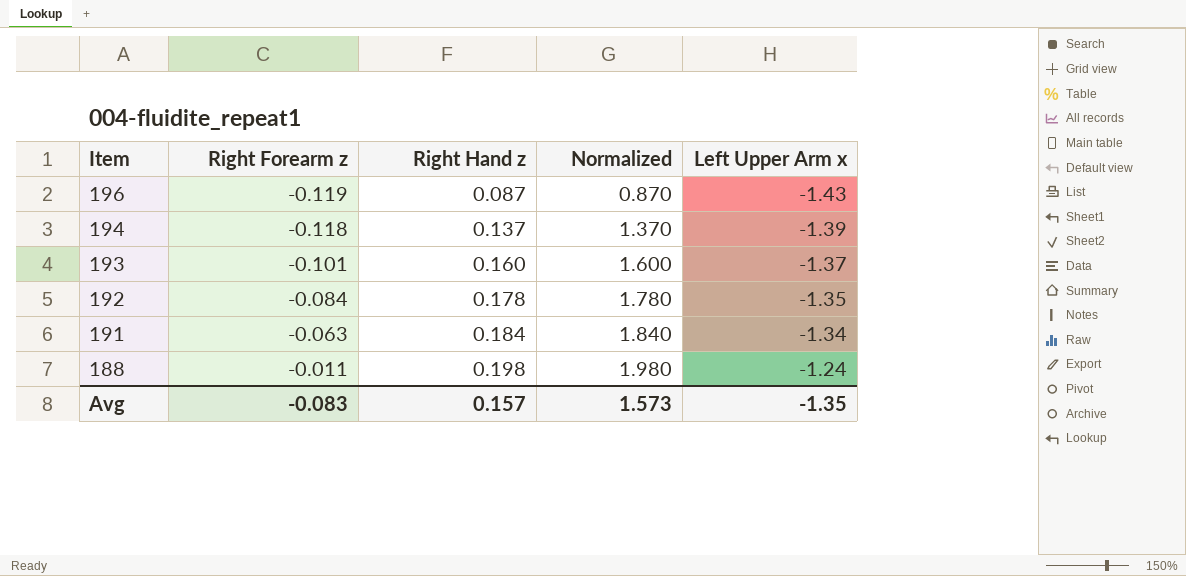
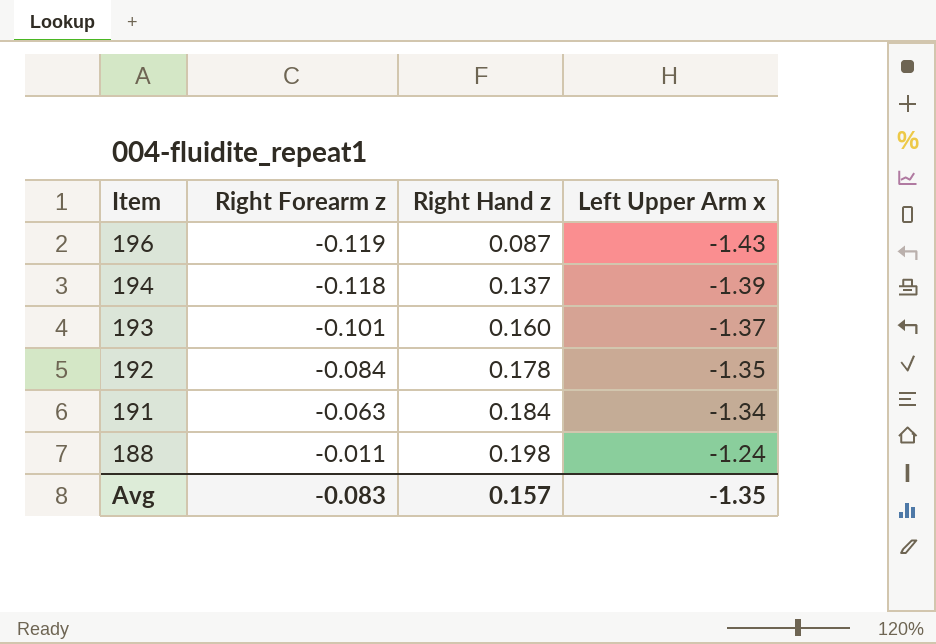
column Normalized | formula: [Right Hand z] * 10 -> none

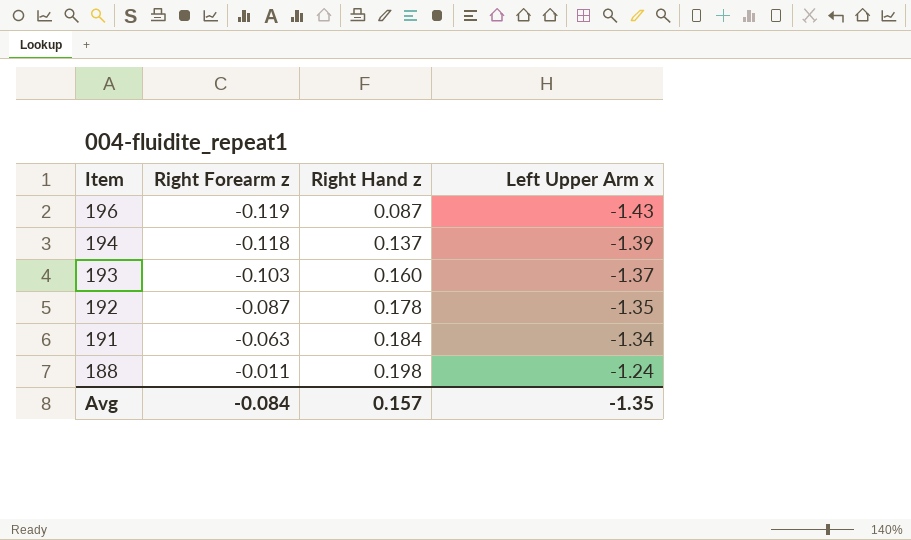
193 | Right Forearm z: -0.101 -> -0.103
192 | Right Forearm z: -0.084 -> -0.087
Avg | Right Forearm z: -0.083 -> -0.084

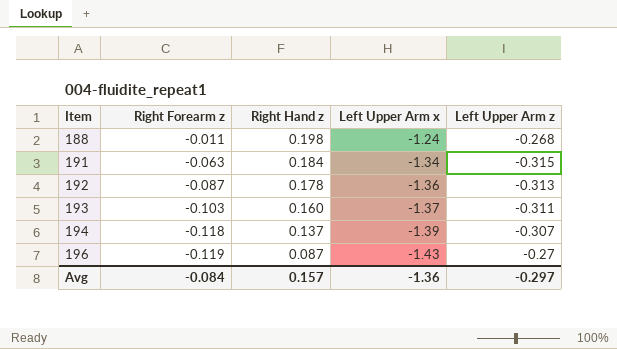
row order: Item descending -> Item ascending
column Left Upper Arm z | position: none -> 5
192 | Left Upper Arm x: -1.35 -> -1.36
Avg | Left Upper Arm x: -1.35 -> -1.36

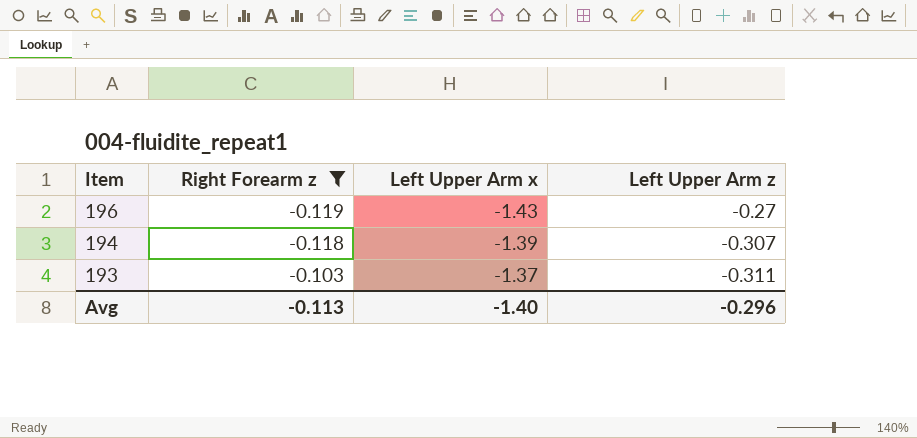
filter: none -> Right Forearm z <= -0.103
row order: Item ascending -> Item descending
column Right Hand z | position: 3 -> none
Avg | Right Forearm z: -0.084 -> -0.113
Avg | Left Upper Arm x: -1.36 -> -1.40
Avg | Left Upper Arm z: -0.297 -> -0.296

